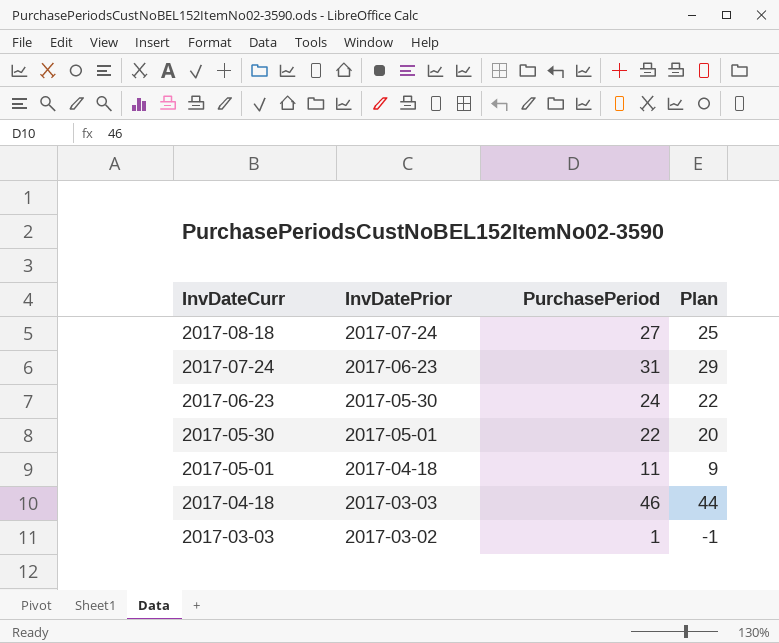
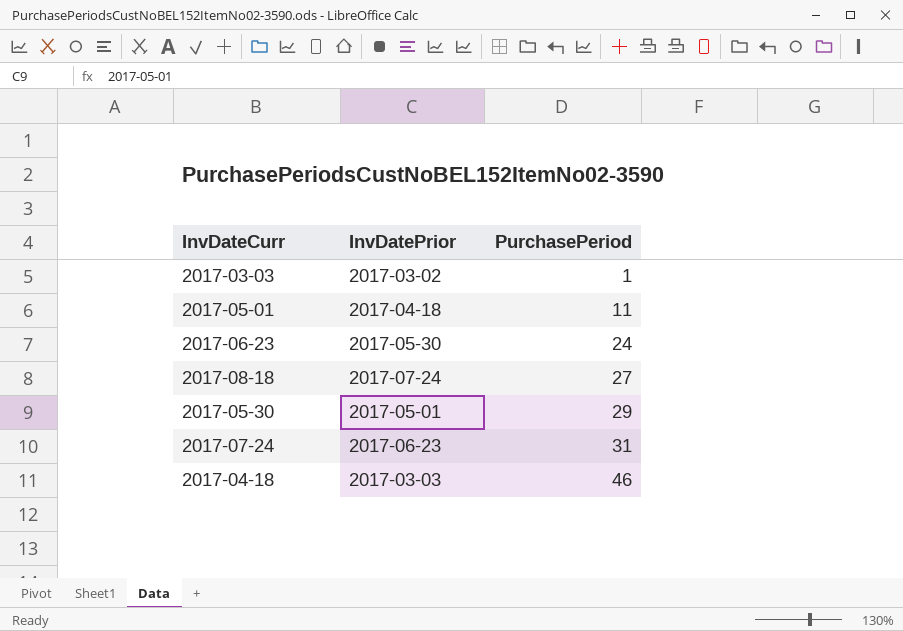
row order: InvDateCurr descending -> PurchasePeriod ascending
column Plan | formula: [PurchasePeriod] - 2 -> none
2017-05-30 | PurchasePeriod: 22 -> 29

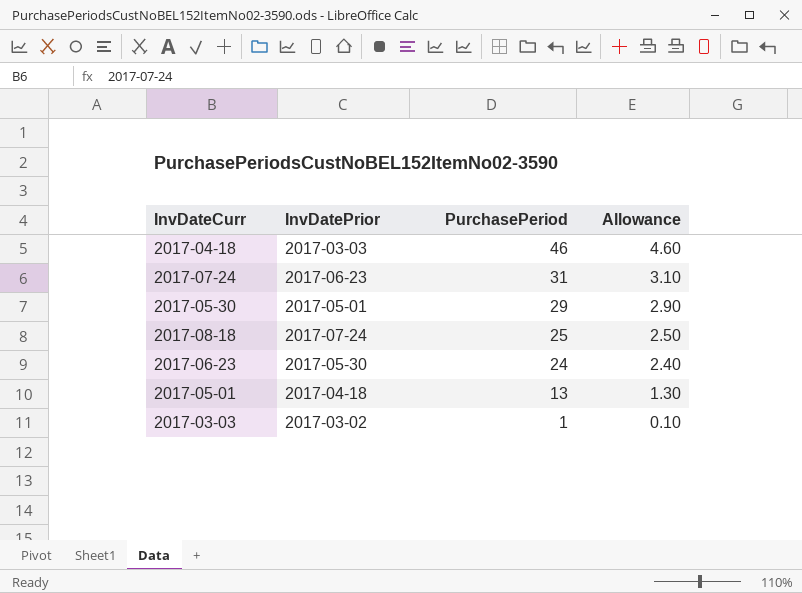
row order: PurchasePeriod ascending -> PurchasePeriod descending
column Allowance | formula: none -> [PurchasePeriod] * 0.1
2017-08-18 | PurchasePeriod: 27 -> 25
2017-05-01 | PurchasePeriod: 11 -> 13

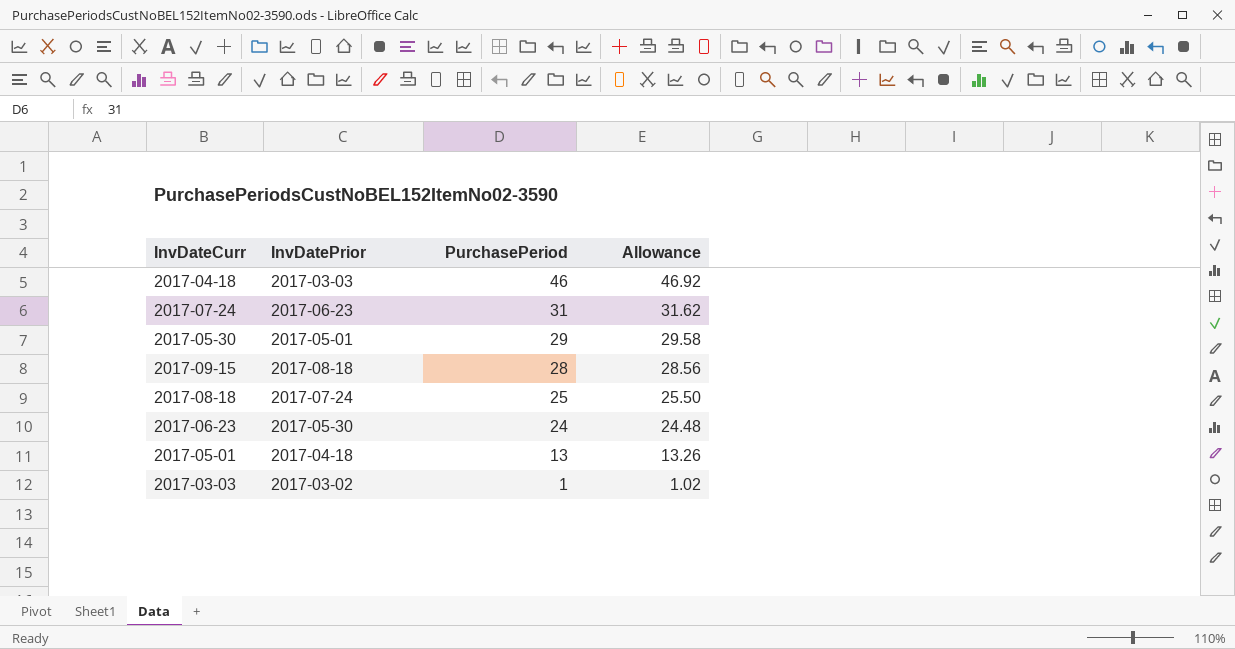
column Allowance | formula: [PurchasePeriod] * 0.1 -> [PurchasePeriod] * 1.02
row 2017-09-15: none -> 2017-08-18 | 28 | 28.56

